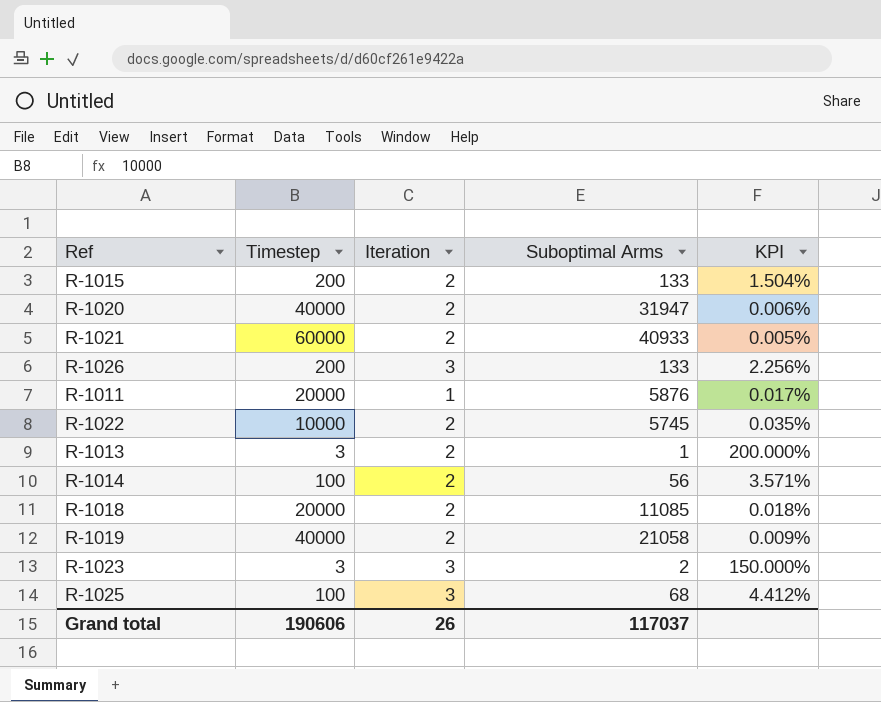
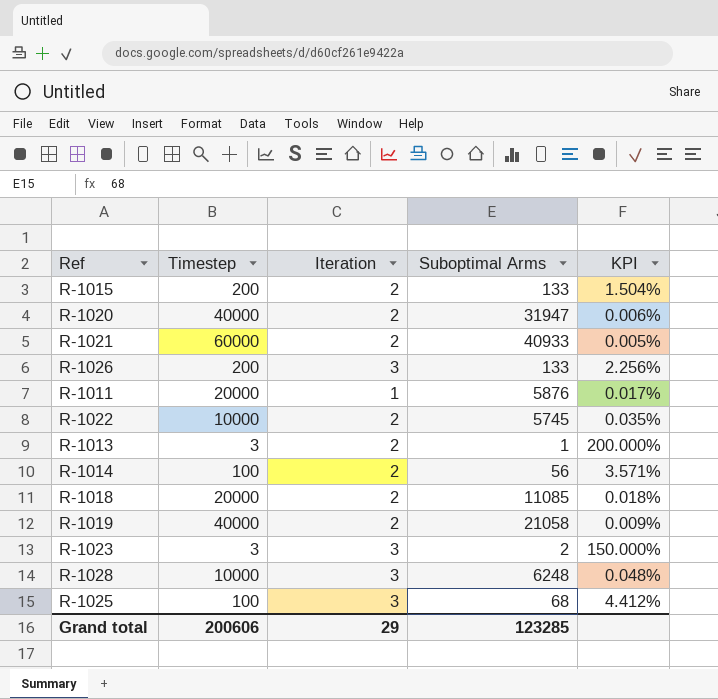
row R-1028: none -> 10000 | 3 | 6248 | 0.048%
Grand total | Timestep: 190606 -> 200606
Grand total | Iteration: 26 -> 29
Grand total | Suboptimal Arms: 117037 -> 123285

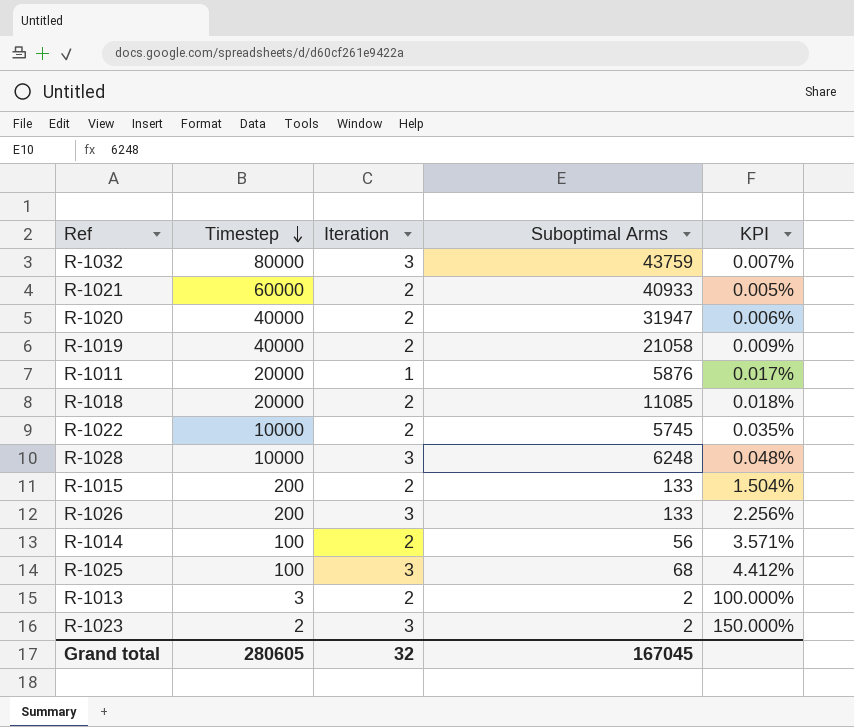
row order: none -> Timestep descending
row R-1032: none -> 80000 | 3 | 43759 | 0.007%
R-1013 | Suboptimal Arms: 1 -> 2
R-1013 | KPI: 200.000% -> 100.000%
R-1023 | Timestep: 3 -> 2
Grand total | Timestep: 200606 -> 280605
Grand total | Iteration: 29 -> 32
Grand total | Suboptimal Arms: 123285 -> 167045

